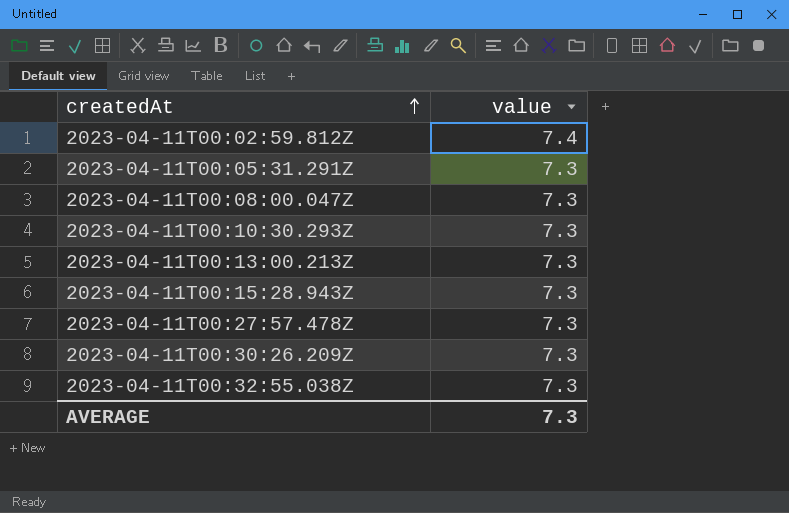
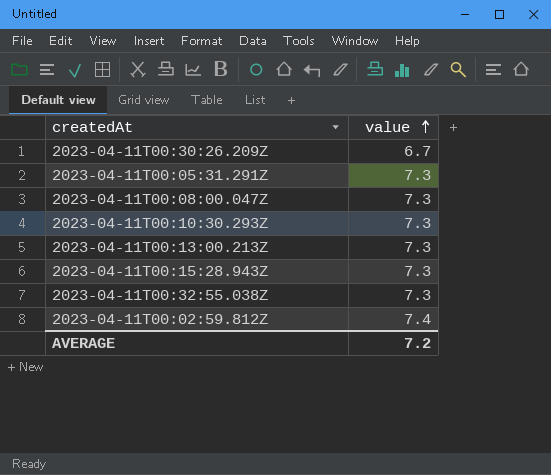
row order: createdAt ascending -> value ascending
row 2023-04-11T00:27:57.478Z: 7.3 -> none
2023-04-11T00:30:26.209Z | value: 7.3 -> 6.7
AVERAGE | value: 7.3 -> 7.2

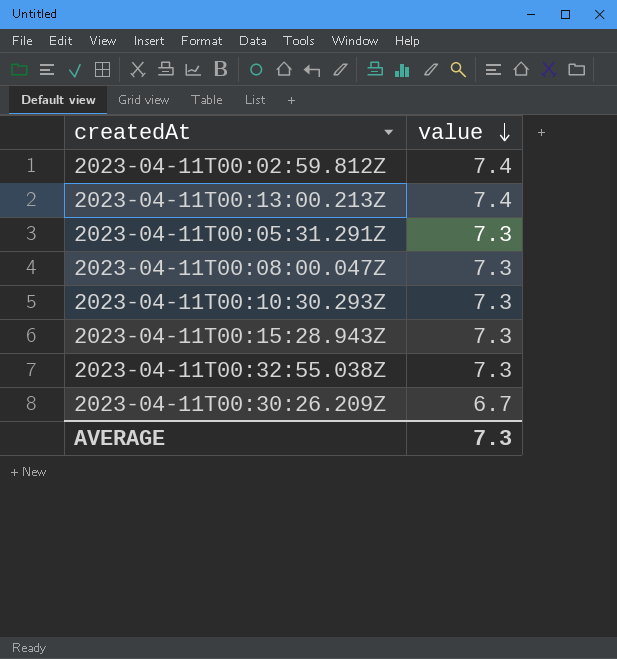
row order: value ascending -> value descending
2023-04-11T00:13:00.213Z | value: 7.3 -> 7.4
AVERAGE | value: 7.2 -> 7.3

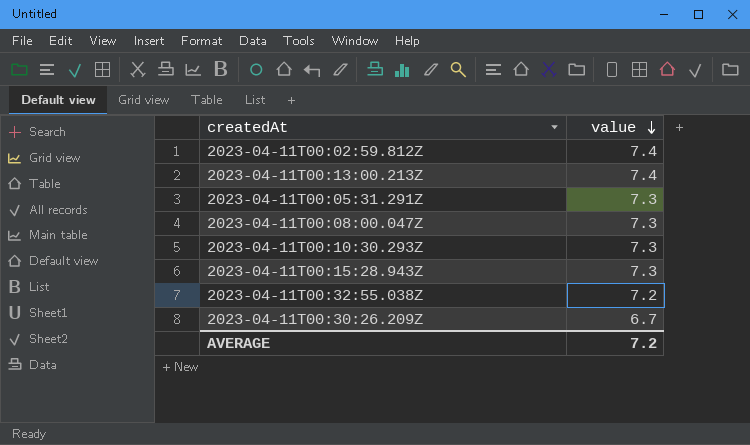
2023-04-11T00:32:55.038Z | value: 7.3 -> 7.2
AVERAGE | value: 7.3 -> 7.2

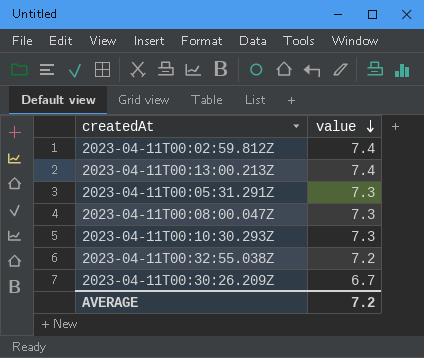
row 2023-04-11T00:15:28.943Z: 7.3 -> none

